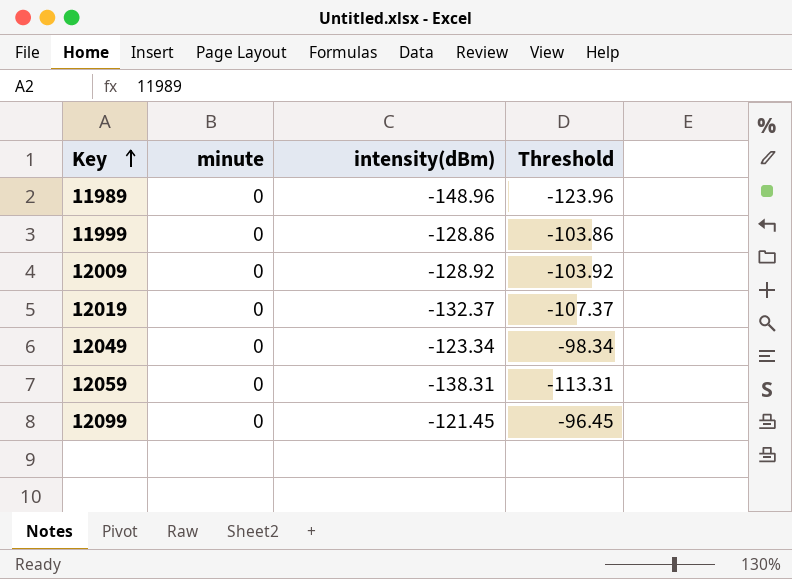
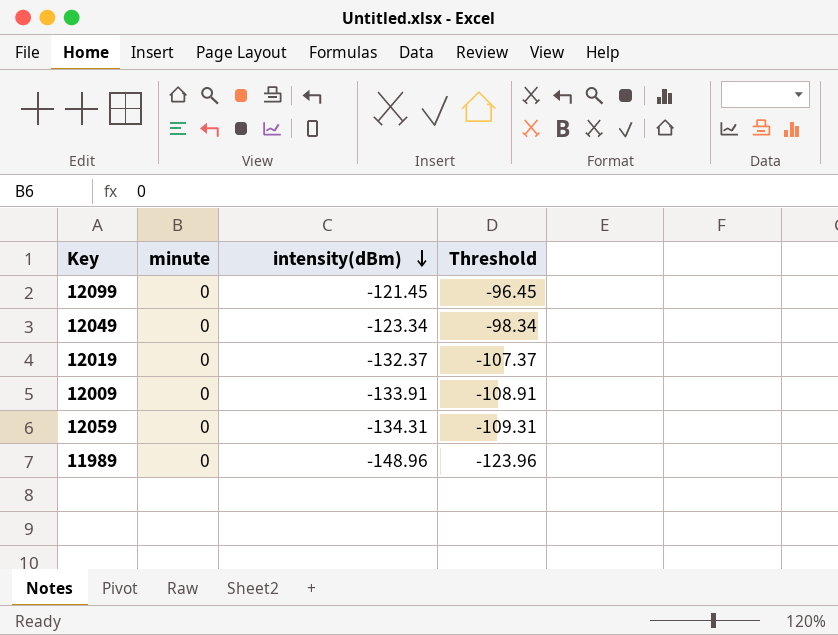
row order: Key ascending -> intensity(dBm) descending
row 11999: 0 | -128.86 | -103.86 -> none
12009 | intensity(dBm): -128.92 -> -133.91
12009 | Threshold: -103.92 -> -108.91
12059 | intensity(dBm): -138.31 -> -134.31
12059 | Threshold: -113.31 -> -109.31

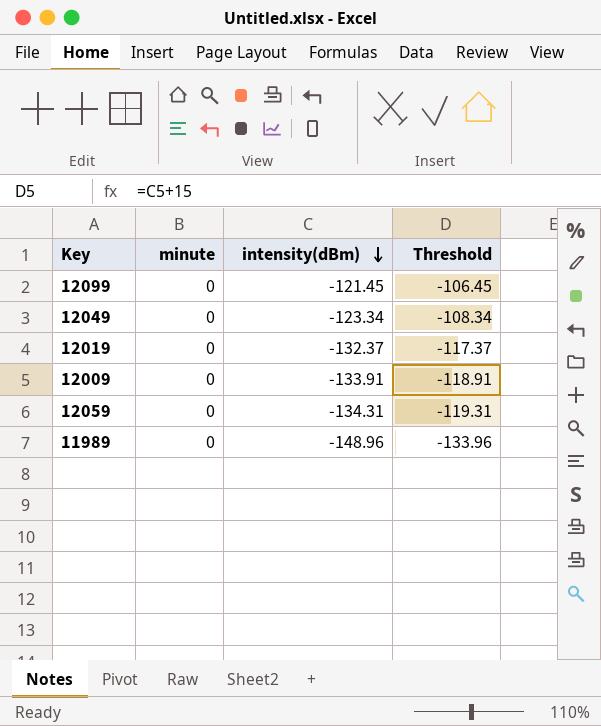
column Threshold | formula: [intensity(dBm)] + 25 -> [intensity(dBm)] + 15

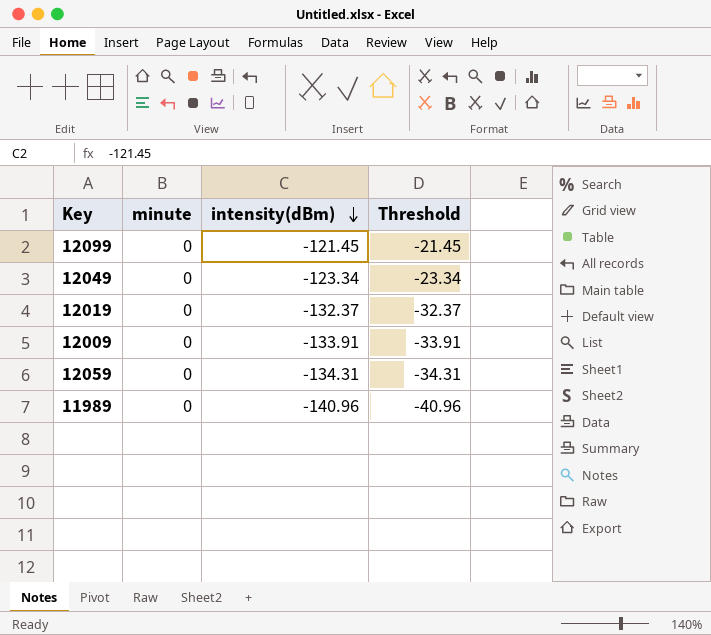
column Threshold | formula: [intensity(dBm)] + 15 -> [intensity(dBm)] + 100
11989 | intensity(dBm): -148.96 -> -140.96

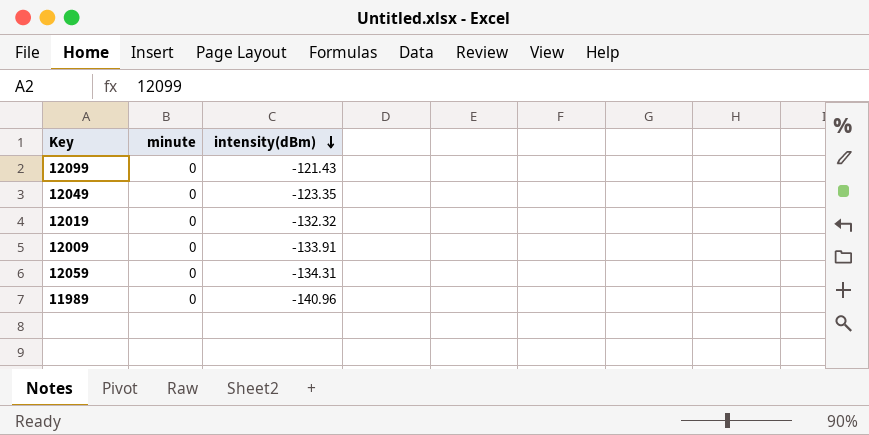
column Threshold | formula: [intensity(dBm)] + 100 -> none
12099 | intensity(dBm): -121.45 -> -121.43
12049 | intensity(dBm): -123.34 -> -123.35
12019 | intensity(dBm): -132.37 -> -132.32

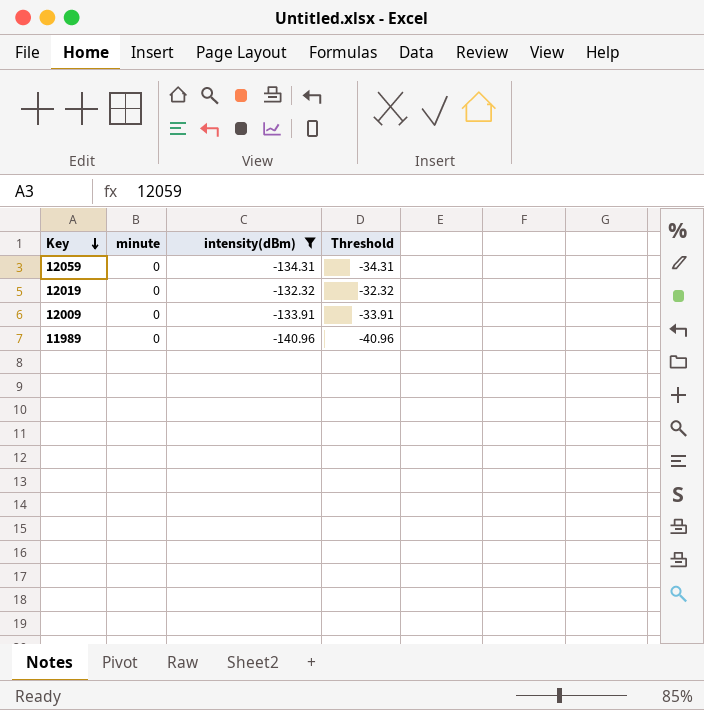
filter: none -> intensity(dBm) <= -132.32
row order: intensity(dBm) descending -> Key descending
column Threshold | formula: none -> [intensity(dBm)] + 100

